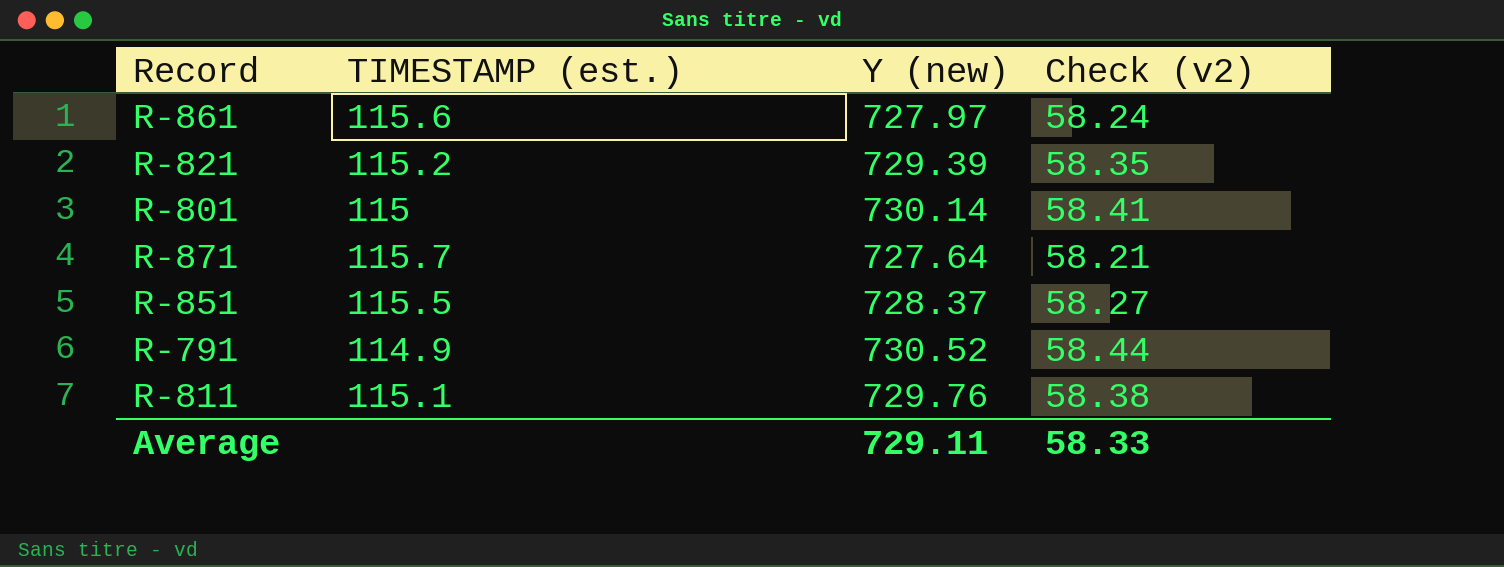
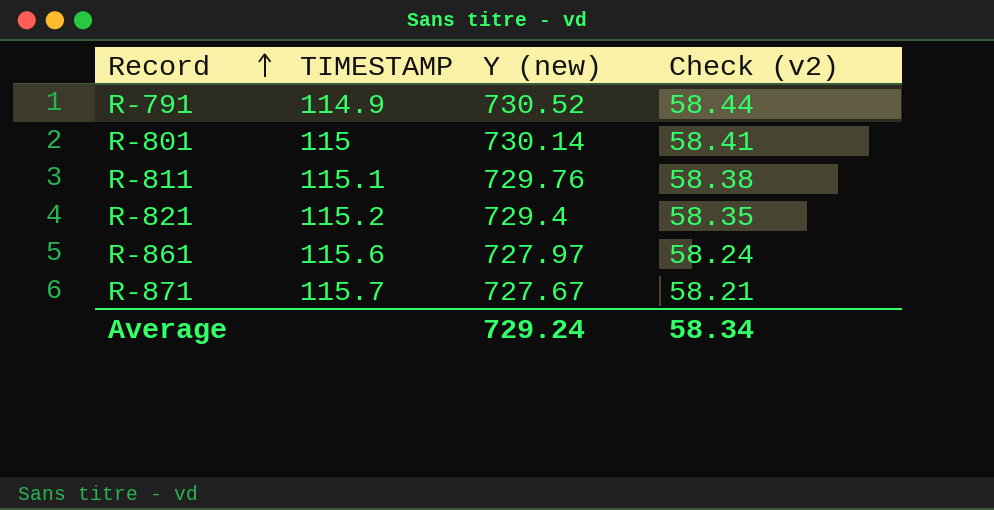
row order: none -> Record ascending
column name: TIMESTAMP (est.) -> TIMESTAMP
row R-851: 115.5 | 728.37 | 58.27 -> none
R-821 | Y (new): 729.39 -> 729.4
R-871 | Y (new): 727.64 -> 727.67
Average | Y (new): 729.11 -> 729.24
Average | Check (v2): 58.33 -> 58.34

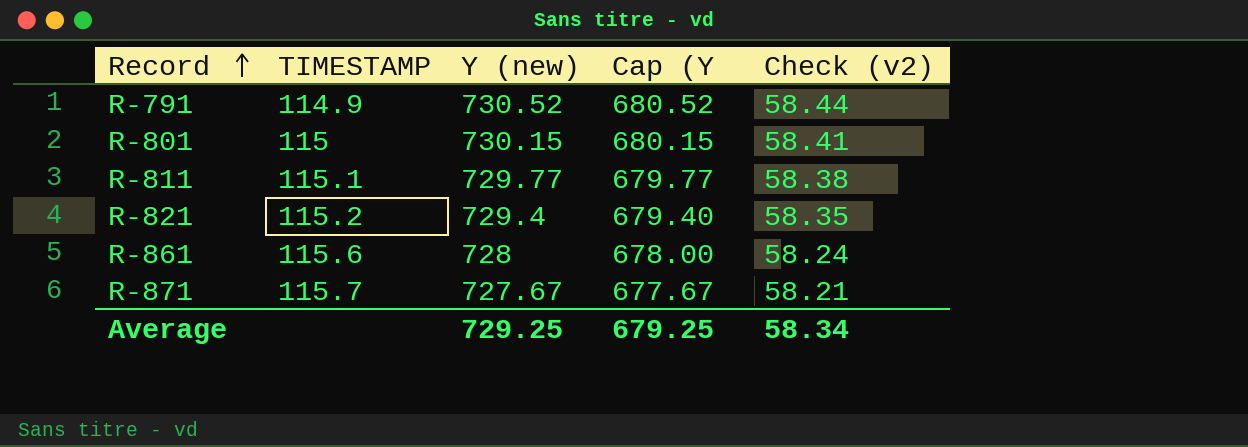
column Cap (Y | formula: none -> [Y (new)] - 50
R-801 | Y (new): 730.14 -> 730.15
R-811 | Y (new): 729.76 -> 729.77
R-861 | Y (new): 727.97 -> 728
Average | Y (new): 729.24 -> 729.25

